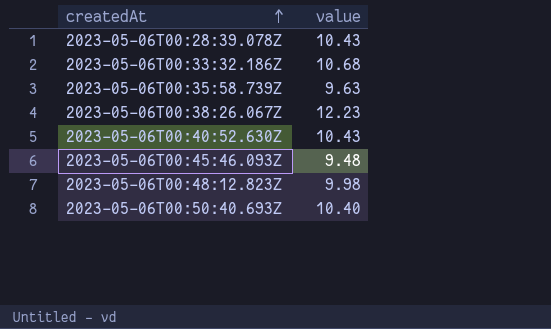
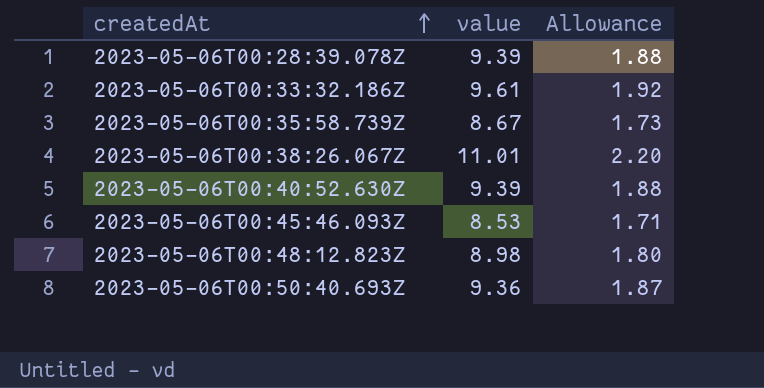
column Allowance | formula: none -> [value] * 0.2
2023-05-06T00:28:39.078Z | value: 10.43 -> 9.39
2023-05-06T00:33:32.186Z | value: 10.68 -> 9.61
2023-05-06T00:35:58.739Z | value: 9.63 -> 8.67
2023-05-06T00:38:26.067Z | value: 12.23 -> 11.01
2023-05-06T00:40:52.630Z | value: 10.43 -> 9.39
2023-05-06T00:45:46.093Z | value: 9.48 -> 8.53
2023-05-06T00:48:12.823Z | value: 9.98 -> 8.98
2023-05-06T00:50:40.693Z | value: 10.40 -> 9.36

